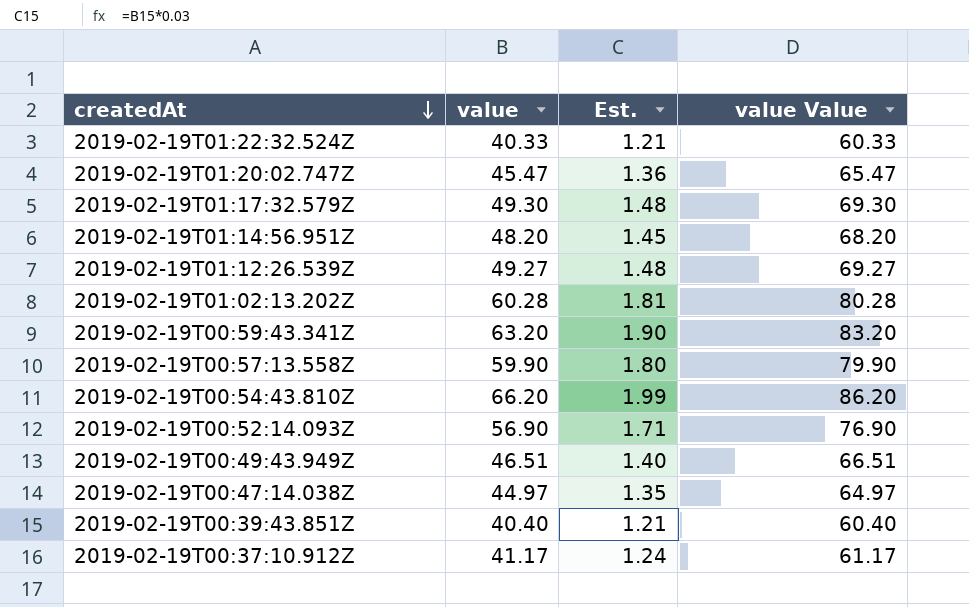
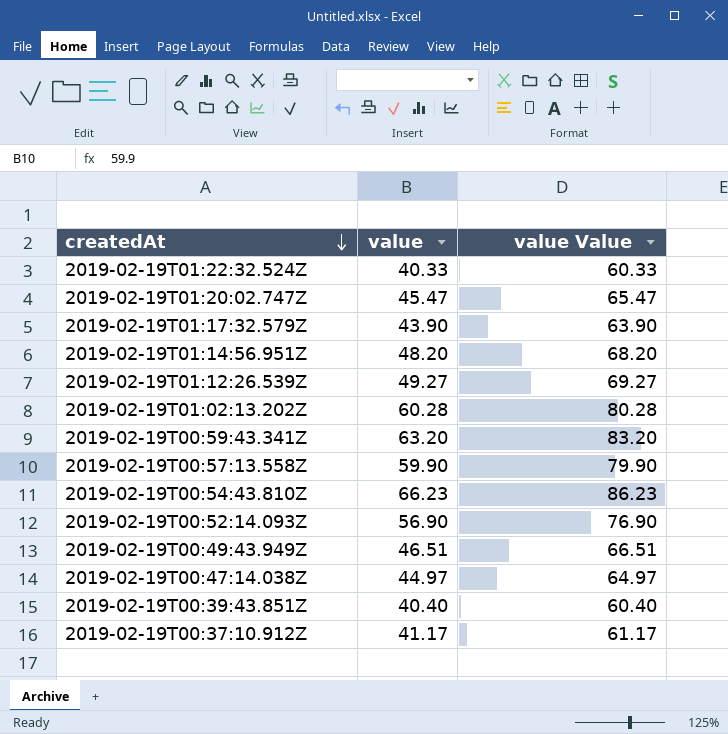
column Est. | formula: [value] * 0.03 -> none
2019-02-19T01:17:32.579Z | value: 49.30 -> 43.90
2019-02-19T01:17:32.579Z | value Value: 69.30 -> 63.90
2019-02-19T00:54:43.810Z | value: 66.20 -> 66.23
2019-02-19T00:54:43.810Z | value Value: 86.20 -> 86.23

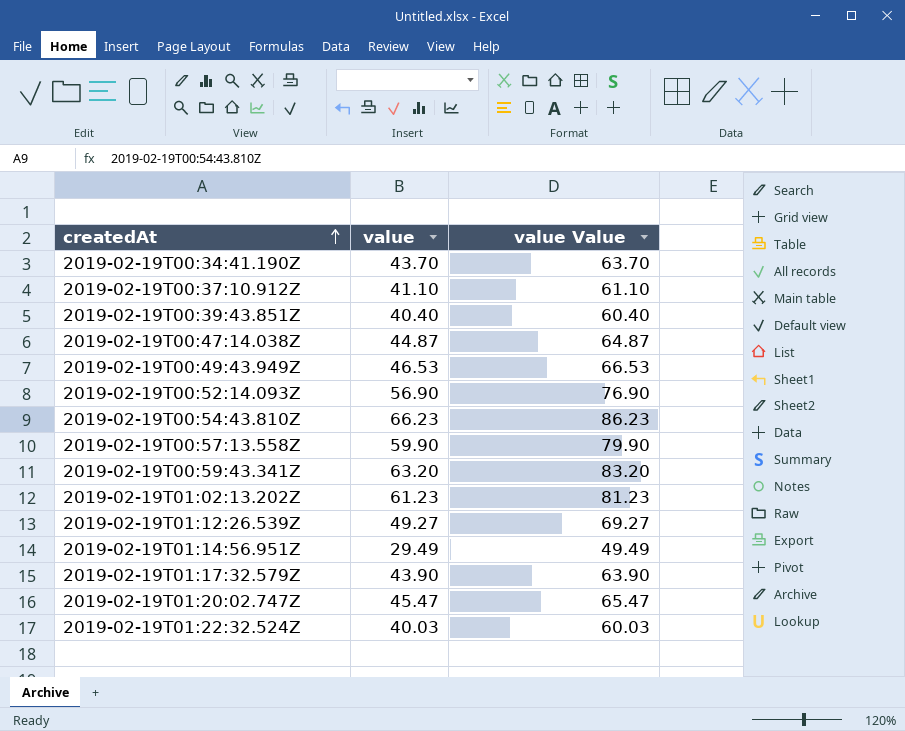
row order: createdAt descending -> createdAt ascending
row 2019-02-19T00:34:41.190Z: none -> 43.70 | 63.70
2019-02-19T00:37:10.912Z | value: 41.17 -> 41.10
2019-02-19T00:37:10.912Z | value Value: 61.17 -> 61.10
2019-02-19T00:47:14.038Z | value: 44.97 -> 44.87
2019-02-19T00:47:14.038Z | value Value: 64.97 -> 64.87
2019-02-19T00:49:43.949Z | value: 46.51 -> 46.53
2019-02-19T00:49:43.949Z | value Value: 66.51 -> 66.53
2019-02-19T01:02:13.202Z | value: 60.28 -> 61.23
2019-02-19T01:02:13.202Z | value Value: 80.28 -> 81.23
2019-02-19T01:14:56.951Z | value: 48.20 -> 29.49
2019-02-19T01:14:56.951Z | value Value: 68.20 -> 49.49
2019-02-19T01:22:32.524Z | value: 40.33 -> 40.03
2019-02-19T01:22:32.524Z | value Value: 60.33 -> 60.03

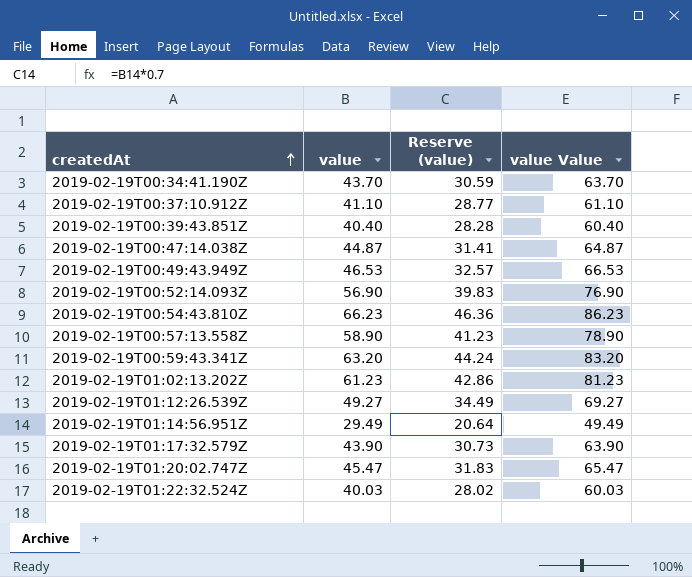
column Reserve (value) | formula: none -> [value] * 0.7
2019-02-19T00:57:13.558Z | value: 59.90 -> 58.90
2019-02-19T00:57:13.558Z | value Value: 79.90 -> 78.90

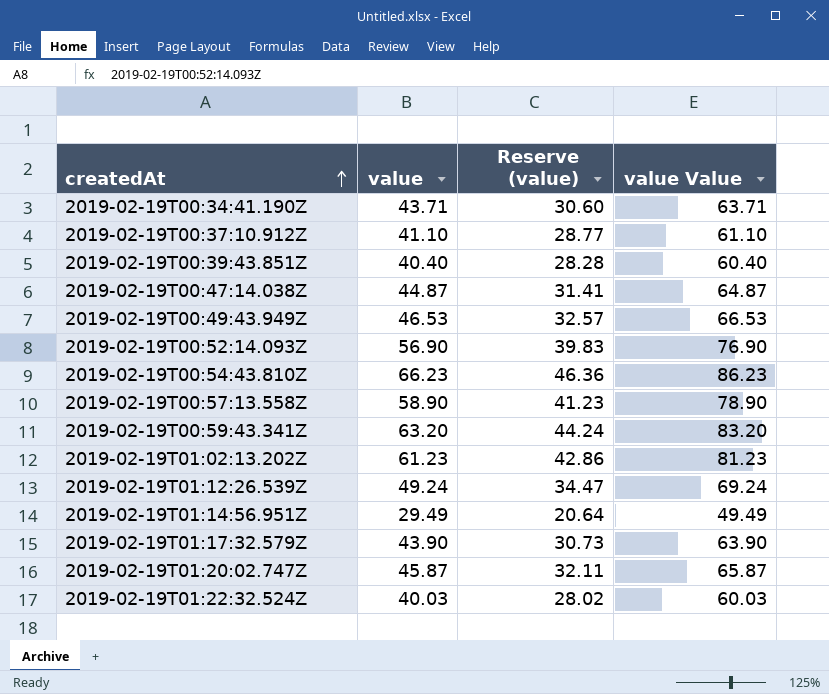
2019-02-19T00:34:41.190Z | value: 43.70 -> 43.71
2019-02-19T00:34:41.190Z | Reserve (value): 30.59 -> 30.60
2019-02-19T00:34:41.190Z | value Value: 63.70 -> 63.71
2019-02-19T01:12:26.539Z | value: 49.27 -> 49.24
2019-02-19T01:12:26.539Z | Reserve (value): 34.49 -> 34.47
2019-02-19T01:12:26.539Z | value Value: 69.27 -> 69.24
2019-02-19T01:20:02.747Z | value: 45.47 -> 45.87
2019-02-19T01:20:02.747Z | Reserve (value): 31.83 -> 32.11
2019-02-19T01:20:02.747Z | value Value: 65.47 -> 65.87

